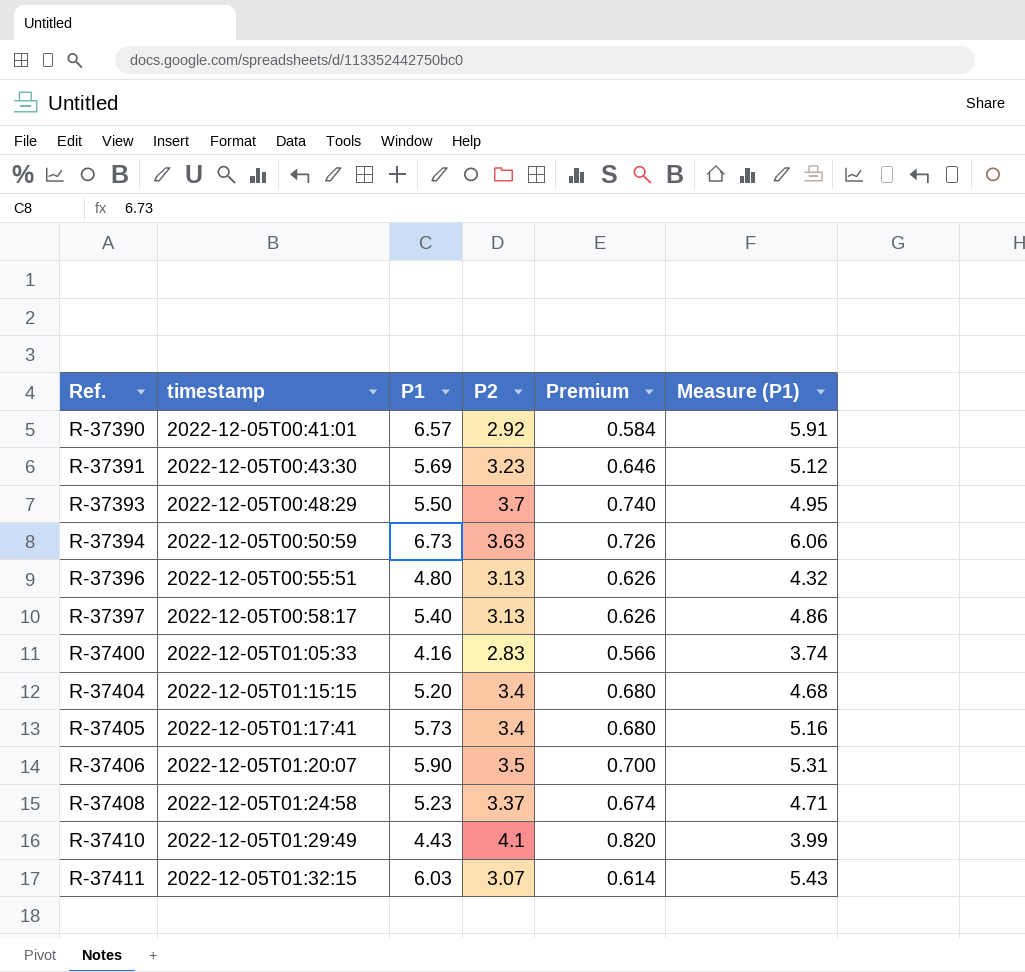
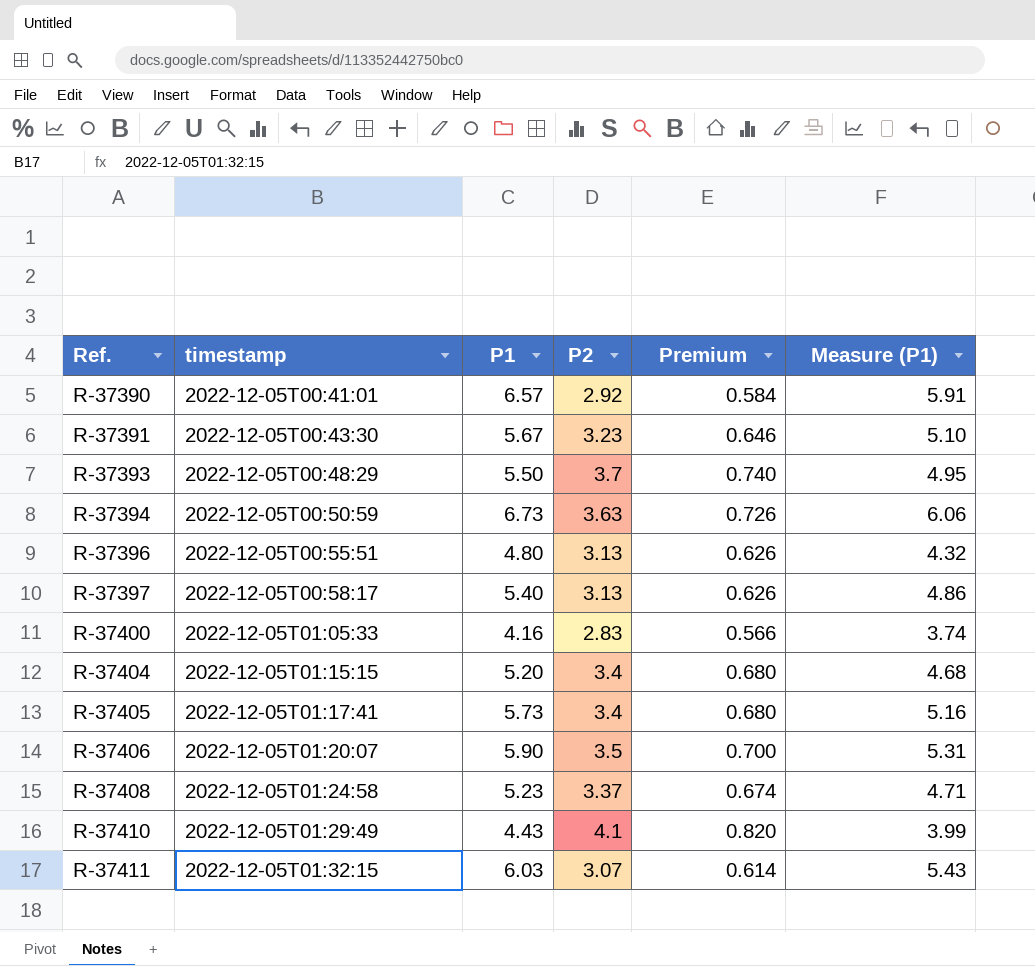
R-37391 | P1: 5.69 -> 5.67
R-37391 | Measure (P1): 5.12 -> 5.10

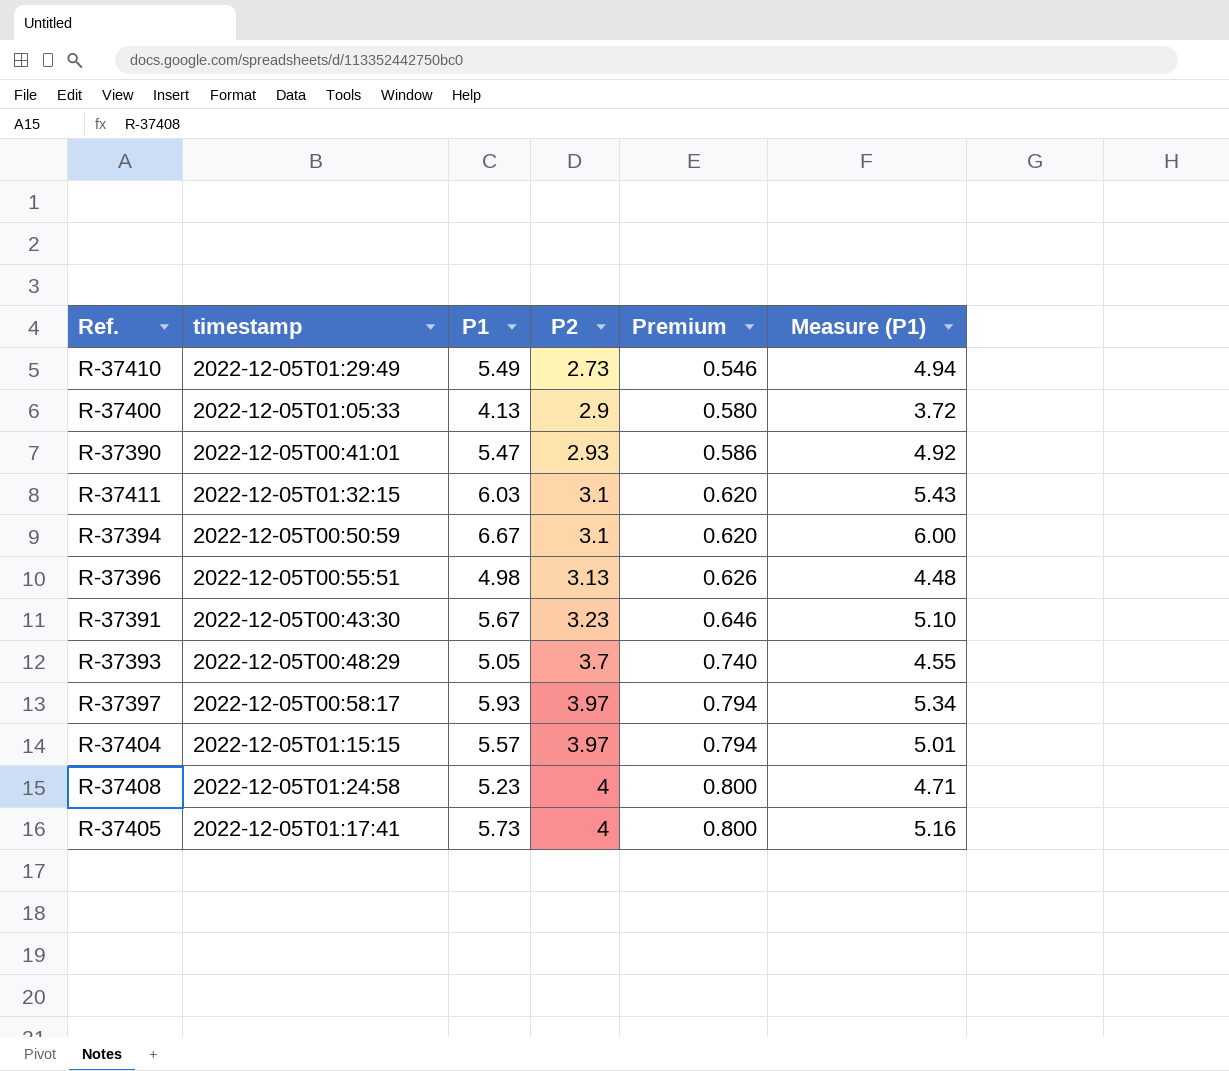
row order: Ref. ascending -> P2 ascending
row R-37406: 2022-12-05T01:20:07 | 5.90 | 3.5 | 0.700 | 5.31 -> none
R-37410 | P1: 4.43 -> 5.49
R-37410 | P2: 4.1 -> 2.73
R-37410 | Premium: 0.820 -> 0.546
R-37410 | Measure (P1): 3.99 -> 4.94
R-37400 | P1: 4.16 -> 4.13
R-37400 | P2: 2.83 -> 2.9
R-37400 | Premium: 0.566 -> 0.580
R-37400 | Measure (P1): 3.74 -> 3.72
R-37390 | P1: 6.57 -> 5.47
R-37390 | P2: 2.92 -> 2.93
R-37390 | Premium: 0.584 -> 0.586
R-37390 | Measure (P1): 5.91 -> 4.92
R-37411 | P2: 3.07 -> 3.1
R-37411 | Premium: 0.614 -> 0.620
R-37394 | P1: 6.73 -> 6.67
R-37394 | P2: 3.63 -> 3.1
R-37394 | Premium: 0.726 -> 0.620
R-37394 | Measure (P1): 6.06 -> 6.00
R-37396 | P1: 4.80 -> 4.98
R-37396 | Measure (P1): 4.32 -> 4.48
R-37393 | P1: 5.50 -> 5.05
R-37393 | Measure (P1): 4.95 -> 4.55
R-37397 | P1: 5.40 -> 5.93
R-37397 | P2: 3.13 -> 3.97
R-37397 | Premium: 0.626 -> 0.794
R-37397 | Measure (P1): 4.86 -> 5.34
R-37404 | P1: 5.20 -> 5.57
R-37404 | P2: 3.4 -> 3.97
R-37404 | Premium: 0.680 -> 0.794
R-37404 | Measure (P1): 4.68 -> 5.01
R-37408 | P2: 3.37 -> 4
R-37408 | Premium: 0.674 -> 0.800
R-37405 | P2: 3.4 -> 4
R-37405 | Premium: 0.680 -> 0.800

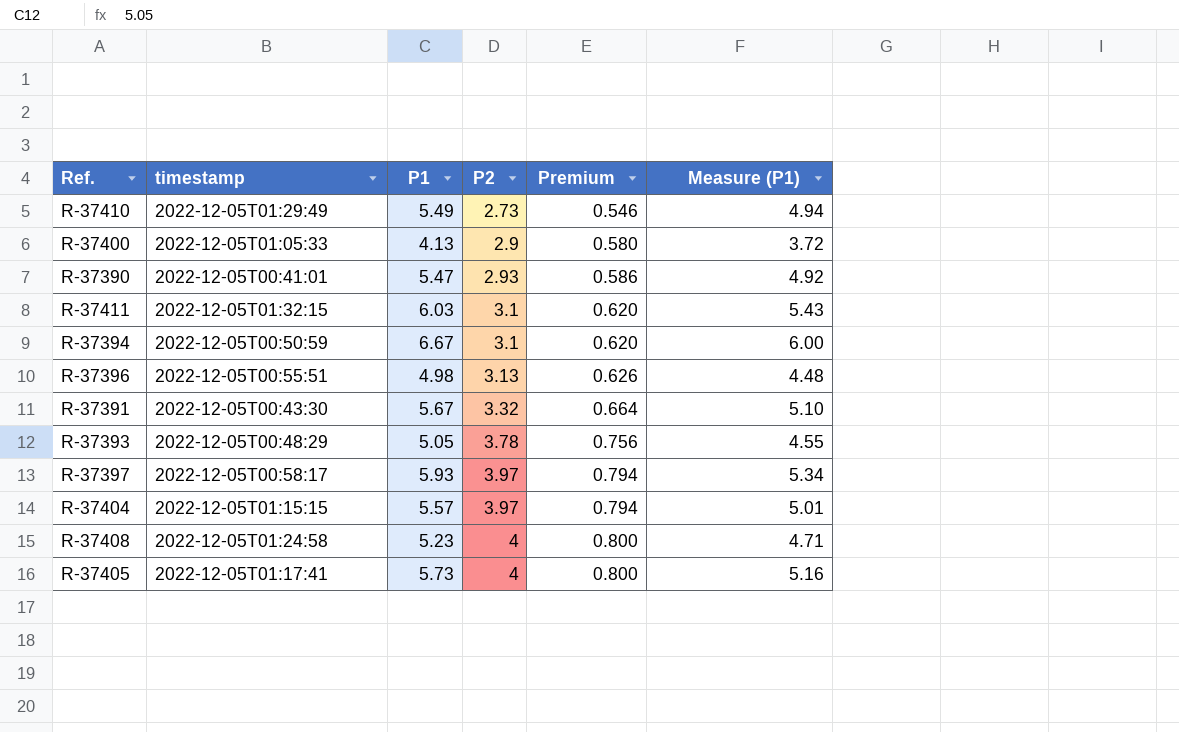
R-37391 | P2: 3.23 -> 3.32
R-37391 | Premium: 0.646 -> 0.664
R-37393 | P2: 3.7 -> 3.78
R-37393 | Premium: 0.740 -> 0.756

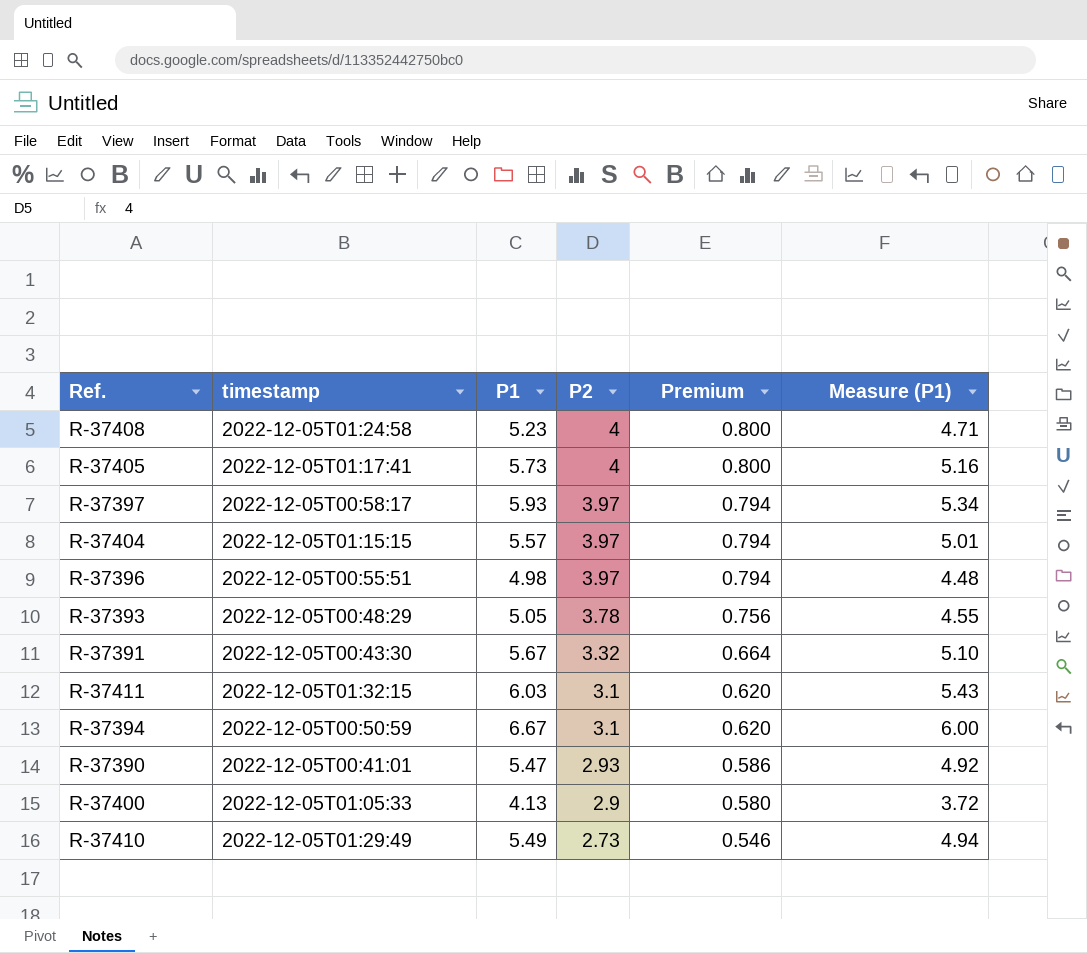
row order: P2 ascending -> P2 descending
R-37396 | P2: 3.13 -> 3.97
R-37396 | Premium: 0.626 -> 0.794

